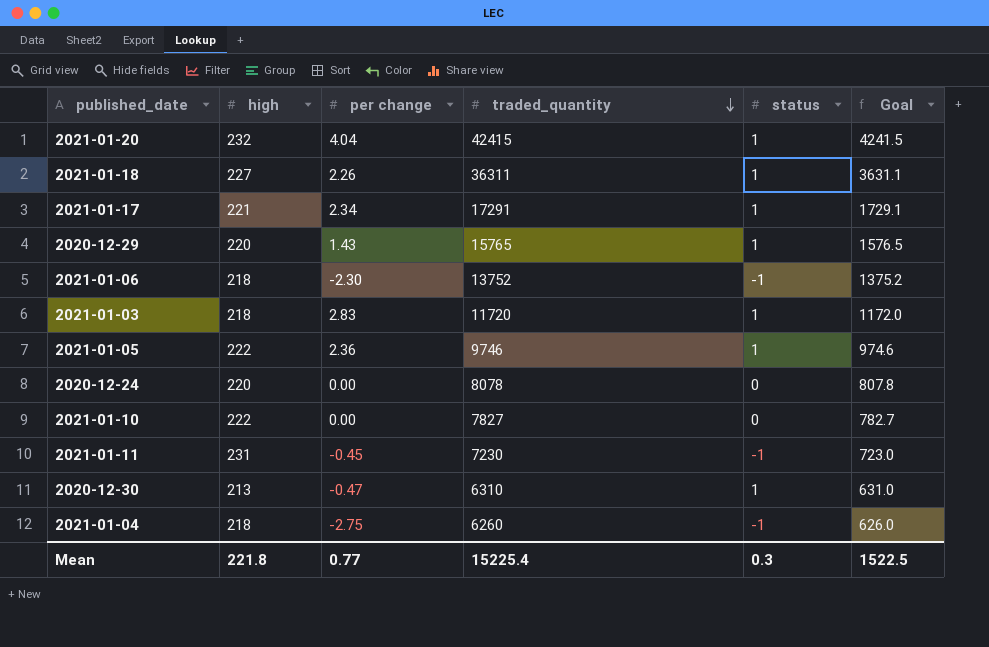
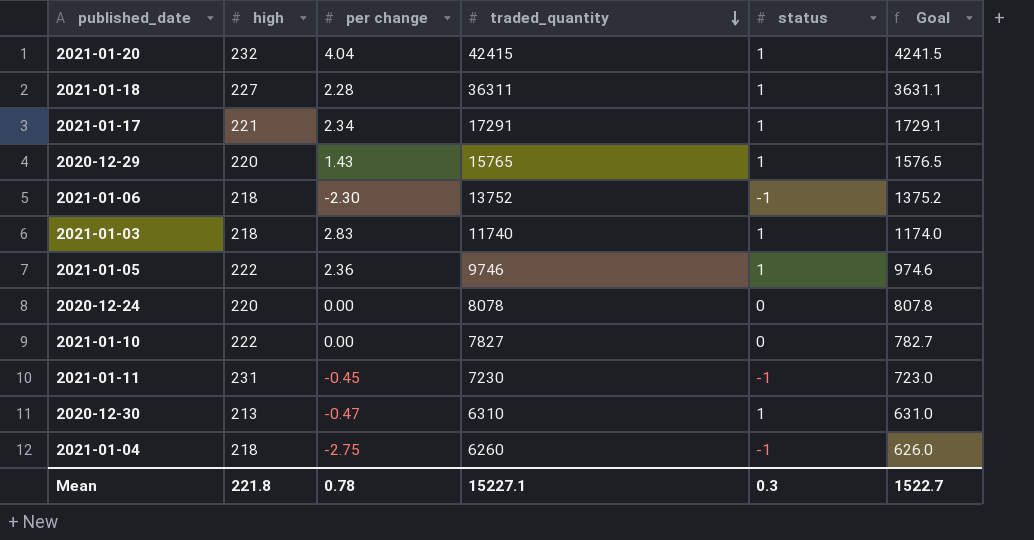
2021-01-18 | per change: 2.26 -> 2.28
2021-01-03 | traded_quantity: 11720 -> 11740
2021-01-03 | Goal: 1172.0 -> 1174.0
Mean | per change: 0.77 -> 0.78
Mean | traded_quantity: 15225.4 -> 15227.1
Mean | Goal: 1522.5 -> 1522.7

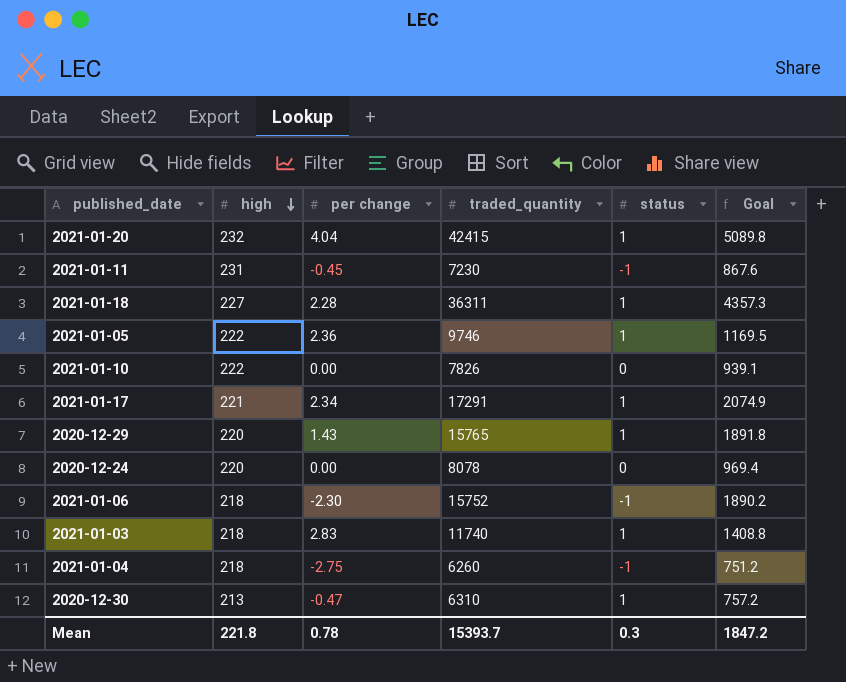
row order: traded_quantity descending -> high descending
column Goal | formula: [traded_quantity] * 0.1 -> [traded_quantity] * 0.12
2021-01-10 | traded_quantity: 7827 -> 7826
2021-01-06 | traded_quantity: 13752 -> 15752
Mean | traded_quantity: 15227.1 -> 15393.7
Mean | Goal: 1522.7 -> 1847.2

